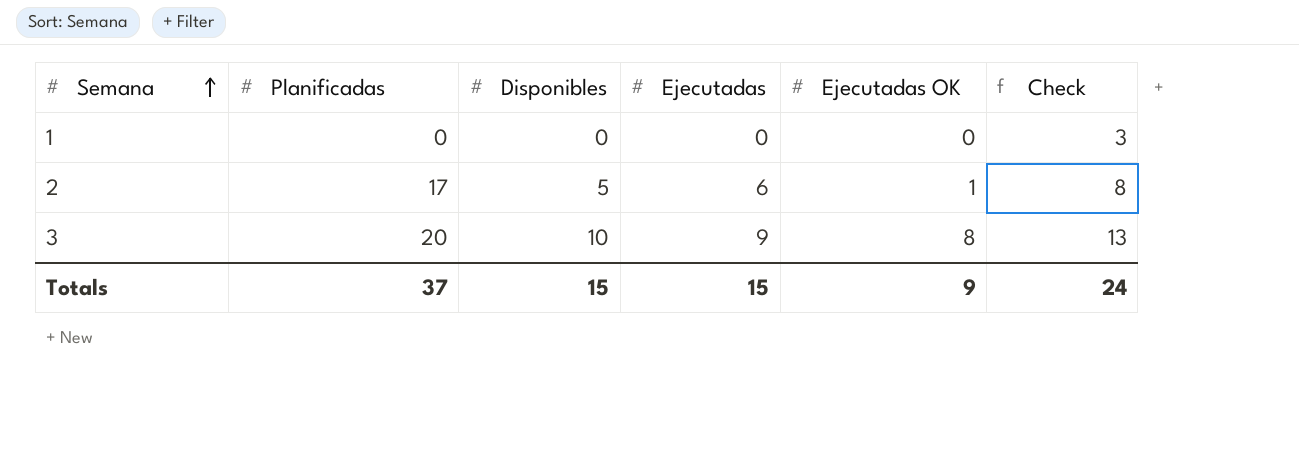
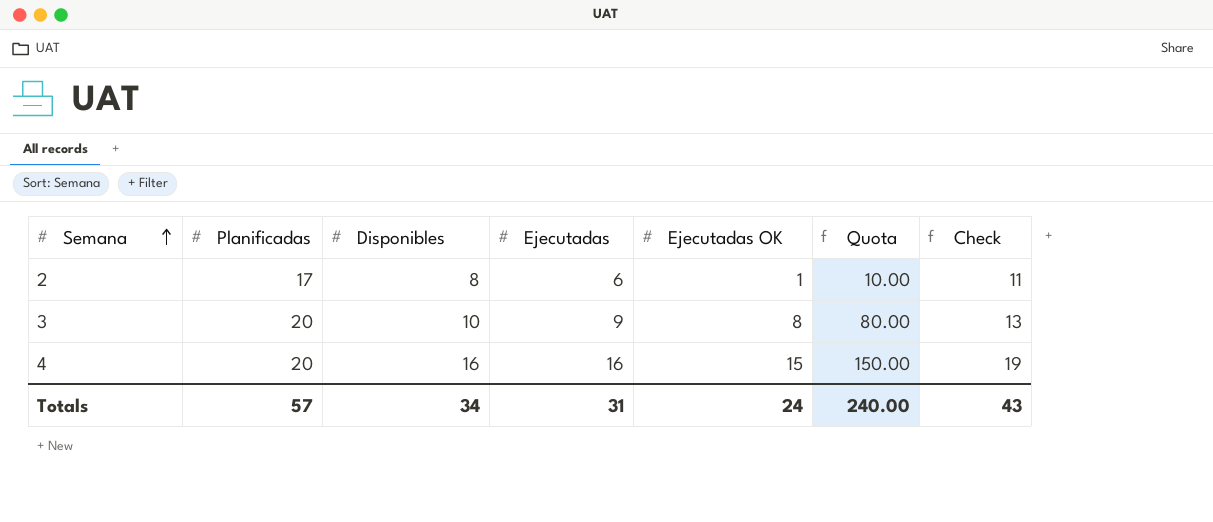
column Quota | formula: none -> [Ejecutadas OK] * 10
row 1: 0 | 0 | 0 | 0 | 3 -> none
2 | Disponibles: 5 -> 8
2 | Check: 8 -> 11
row 4: none -> 20 | 16 | 16 | 15 | 150.00 | 19
Totals | Planificadas: 37 -> 57
Totals | Disponibles: 15 -> 34
Totals | Ejecutadas: 15 -> 31
Totals | Ejecutadas OK: 9 -> 24
Totals | Check: 24 -> 43

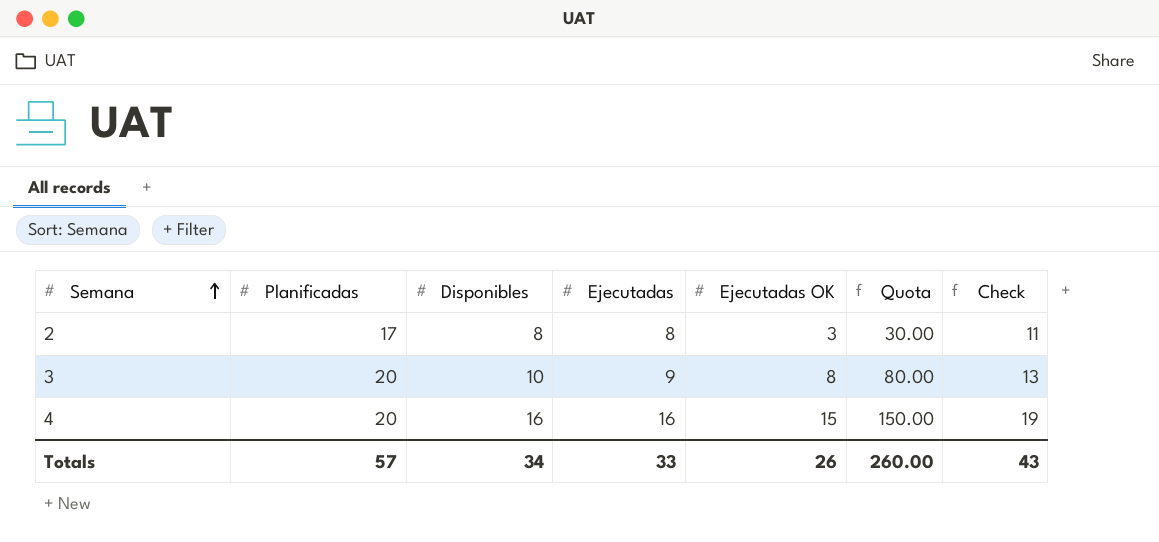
2 | Ejecutadas: 6 -> 8
2 | Ejecutadas OK: 1 -> 3
2 | Quota: 10.00 -> 30.00
Totals | Ejecutadas: 31 -> 33
Totals | Ejecutadas OK: 24 -> 26
Totals | Quota: 240.00 -> 260.00

